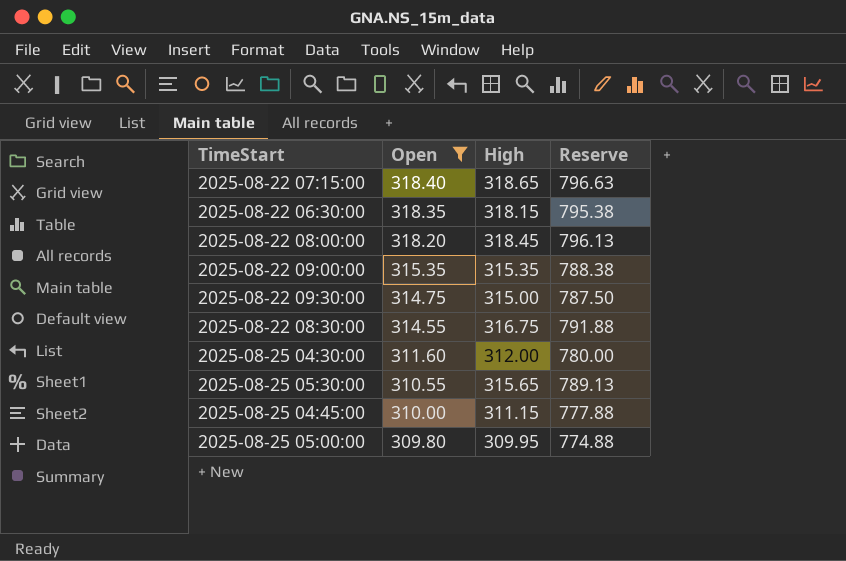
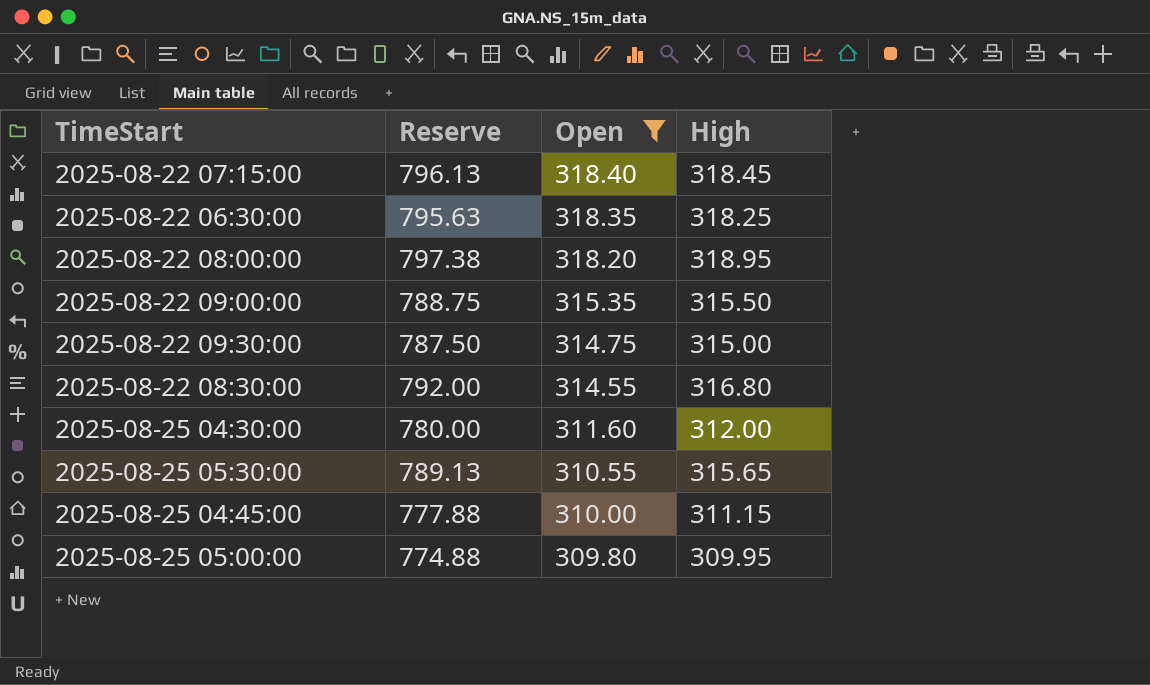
column Reserve | position: 4 -> 2
2025-08-22 07:15:00 | Reserve: 796.63 -> 796.13
2025-08-22 07:15:00 | High: 318.65 -> 318.45
2025-08-22 06:30:00 | Reserve: 795.38 -> 795.63
2025-08-22 06:30:00 | High: 318.15 -> 318.25
2025-08-22 08:00:00 | Reserve: 796.13 -> 797.38
2025-08-22 08:00:00 | High: 318.45 -> 318.95
2025-08-22 09:00:00 | Reserve: 788.38 -> 788.75
2025-08-22 09:00:00 | High: 315.35 -> 315.50
2025-08-22 08:30:00 | Reserve: 791.88 -> 792.00
2025-08-22 08:30:00 | High: 316.75 -> 316.80

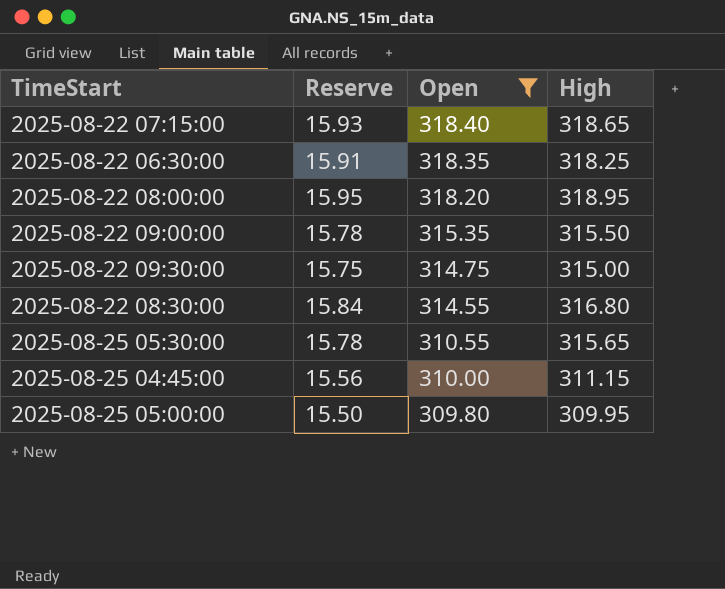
column Reserve | formula: [High] * 2.5 -> [High] * 0.05
row 2025-08-25 04:30:00: 780.00 | 311.60 | 312.00 -> none
2025-08-22 07:15:00 | High: 318.45 -> 318.65

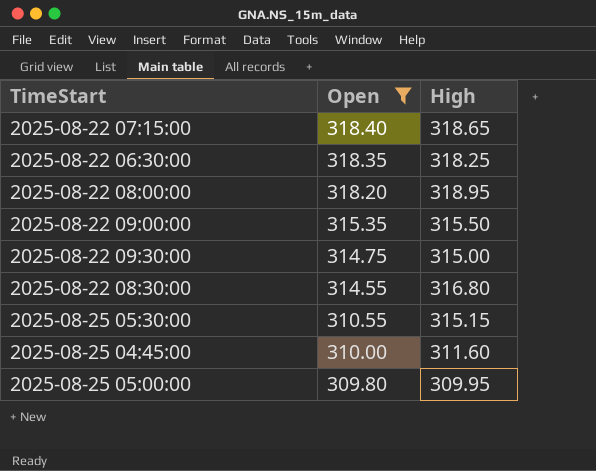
column Reserve | formula: [High] * 0.05 -> none
2025-08-25 05:30:00 | High: 315.65 -> 315.15
2025-08-25 04:45:00 | High: 311.15 -> 311.60

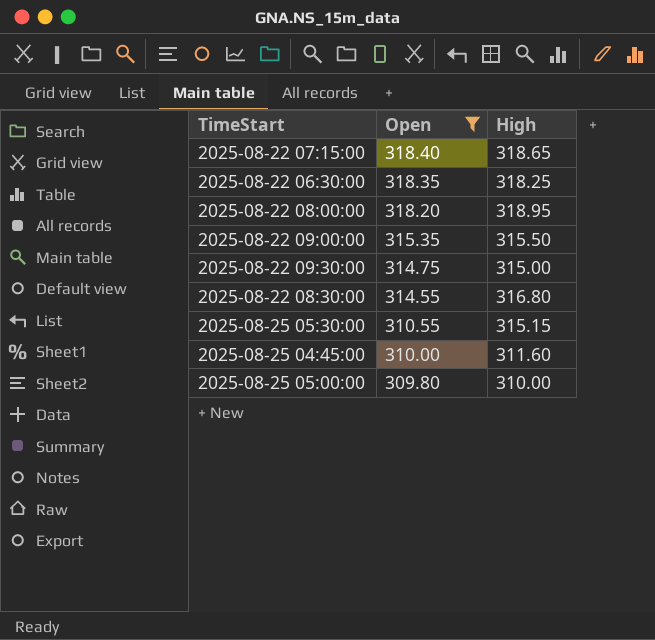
2025-08-25 05:00:00 | High: 309.95 -> 310.00

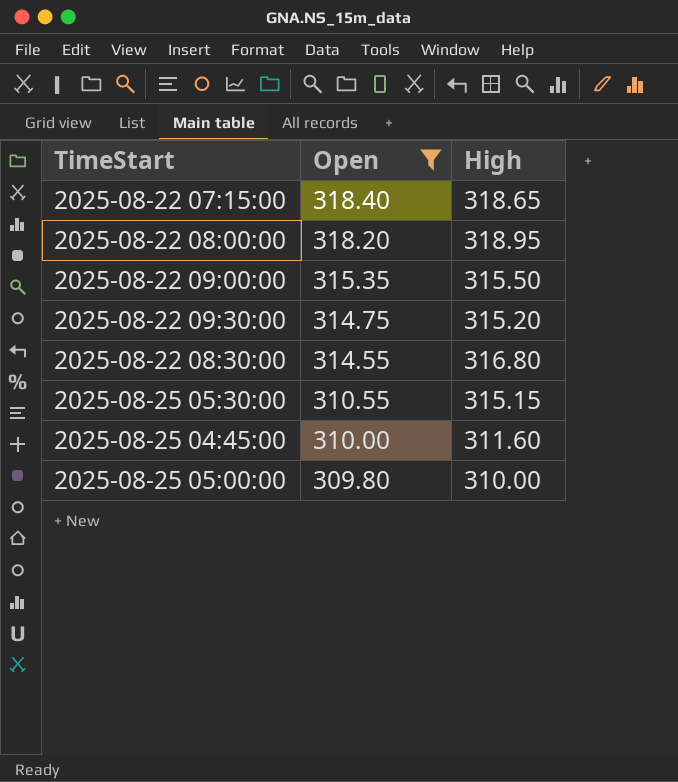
row 2025-08-22 06:30:00: 318.35 | 318.25 -> none
2025-08-22 09:30:00 | High: 315.00 -> 315.20

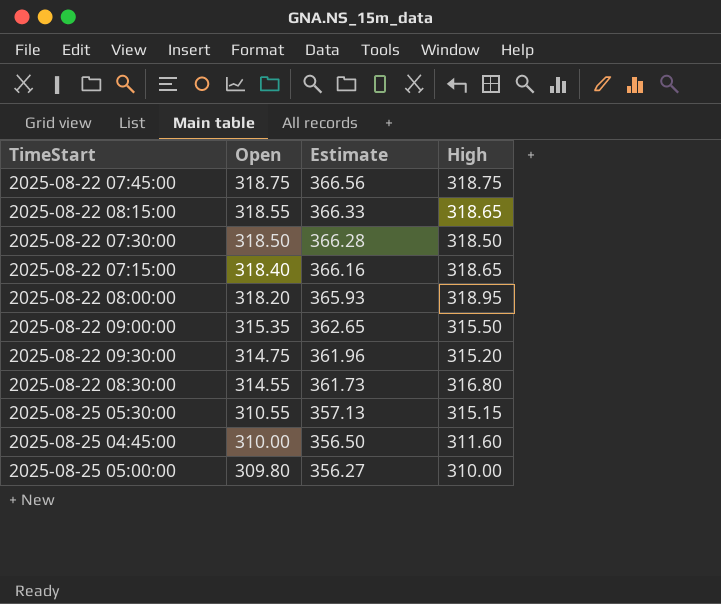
filter: Open <= 318.40 -> none
column Estimate | formula: none -> [Open] * 1.15

